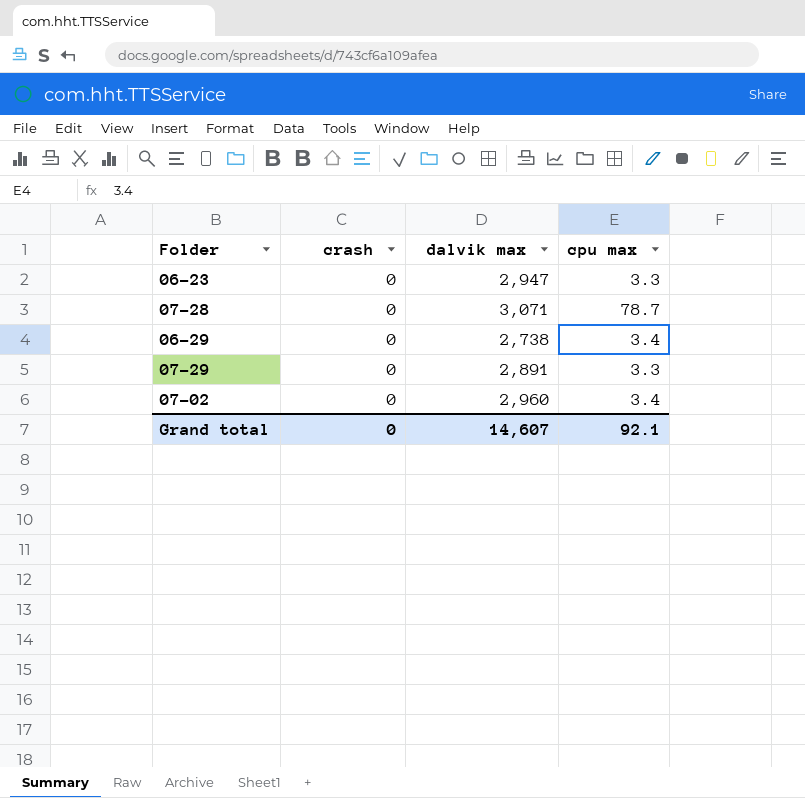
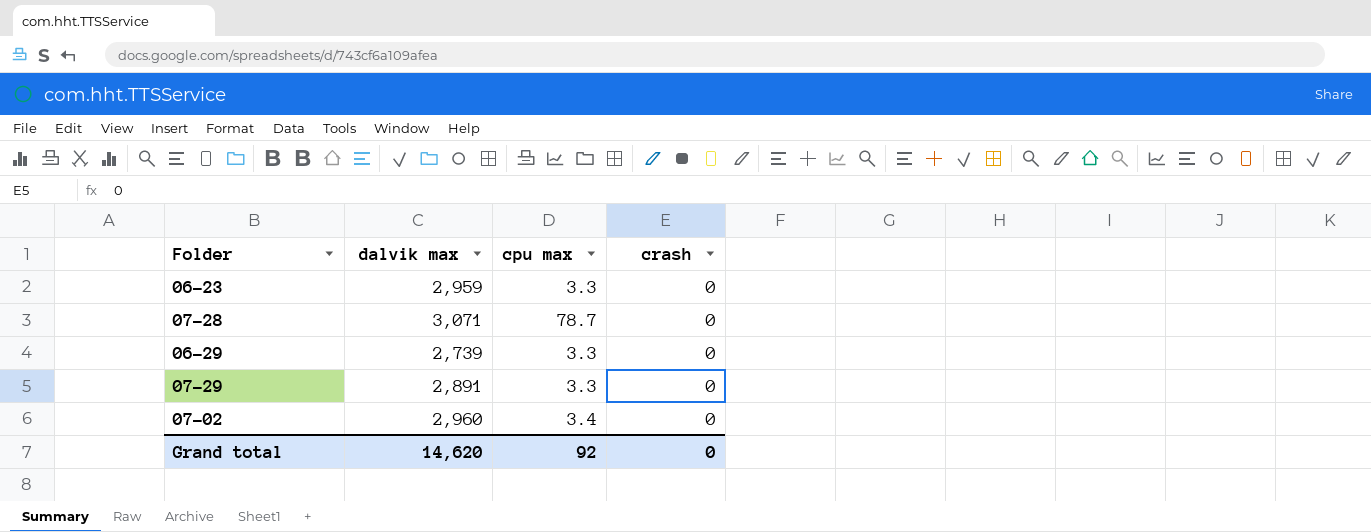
column crash | position: 2 -> 4
06-23 | dalvik max: 2,947 -> 2,959
06-29 | dalvik max: 2,738 -> 2,739
06-29 | cpu max: 3.4 -> 3.3
Grand total | dalvik max: 14,607 -> 14,620
Grand total | cpu max: 92.1 -> 92

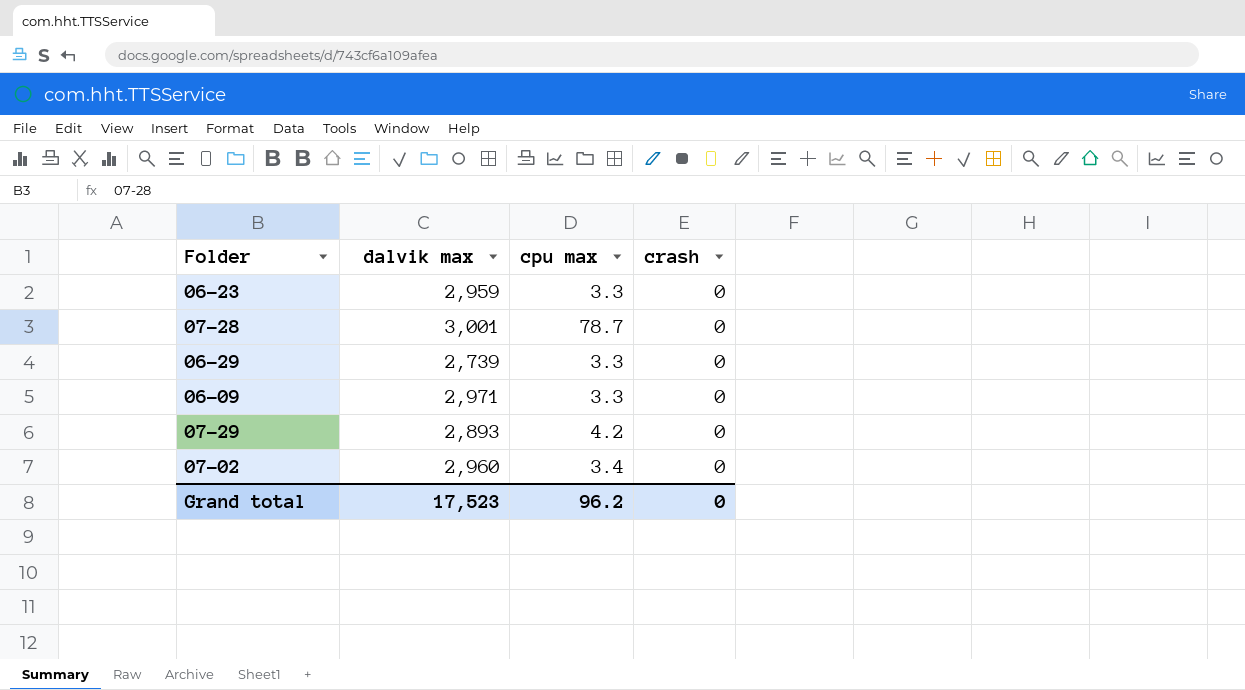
07-28 | dalvik max: 3,071 -> 3,001
row 06-09: none -> 2,971 | 3.3 | 0
07-29 | dalvik max: 2,891 -> 2,893
07-29 | cpu max: 3.3 -> 4.2
Grand total | dalvik max: 14,620 -> 17,523
Grand total | cpu max: 92 -> 96.2

